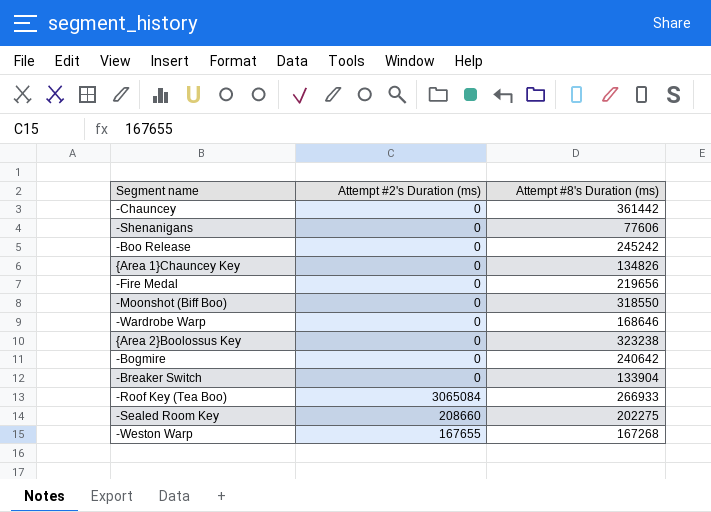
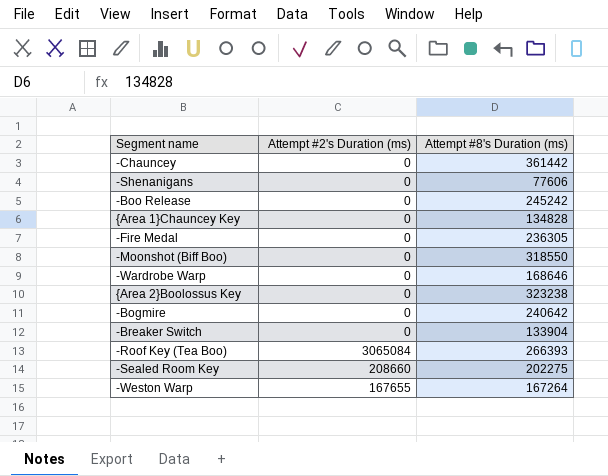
{Area 1}Chauncey Key | Attempt #8's Duration (ms): 134826 -> 134828
-Fire Medal | Attempt #8's Duration (ms): 219656 -> 236305
-Roof Key (Tea Boo) | Attempt #8's Duration (ms): 266933 -> 266393
-Weston Warp | Attempt #8's Duration (ms): 167268 -> 167264

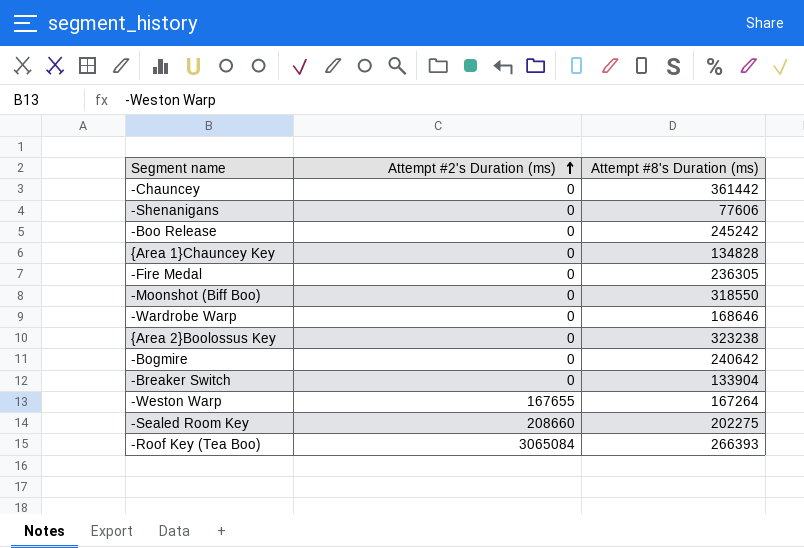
row order: none -> Attempt #2's Duration (ms) ascending

